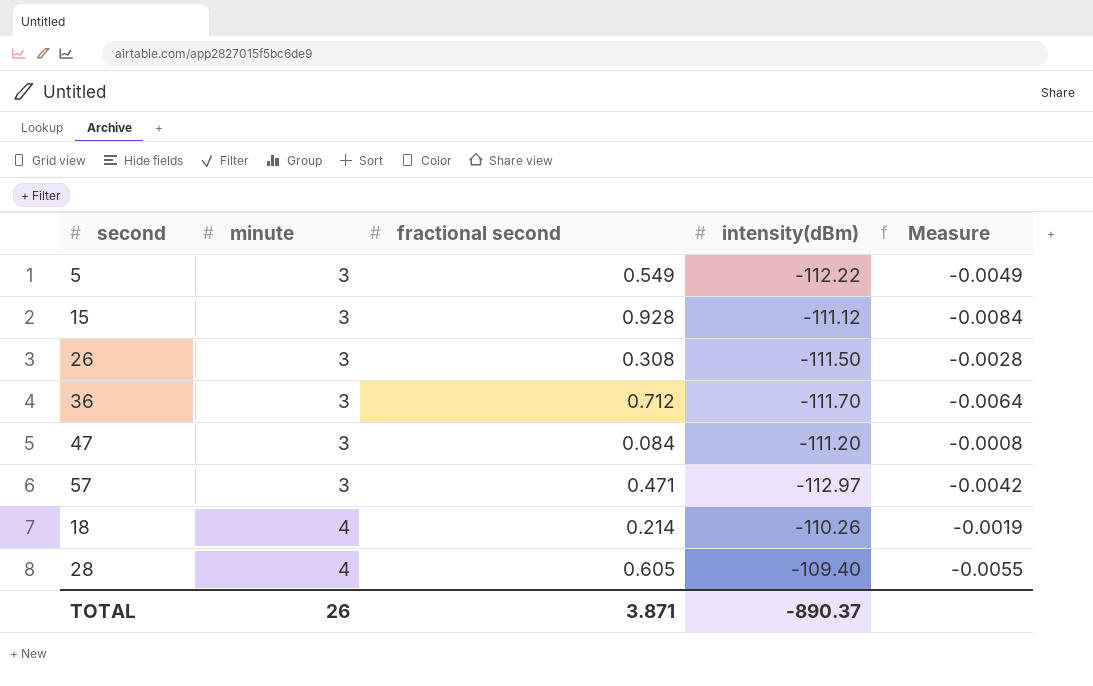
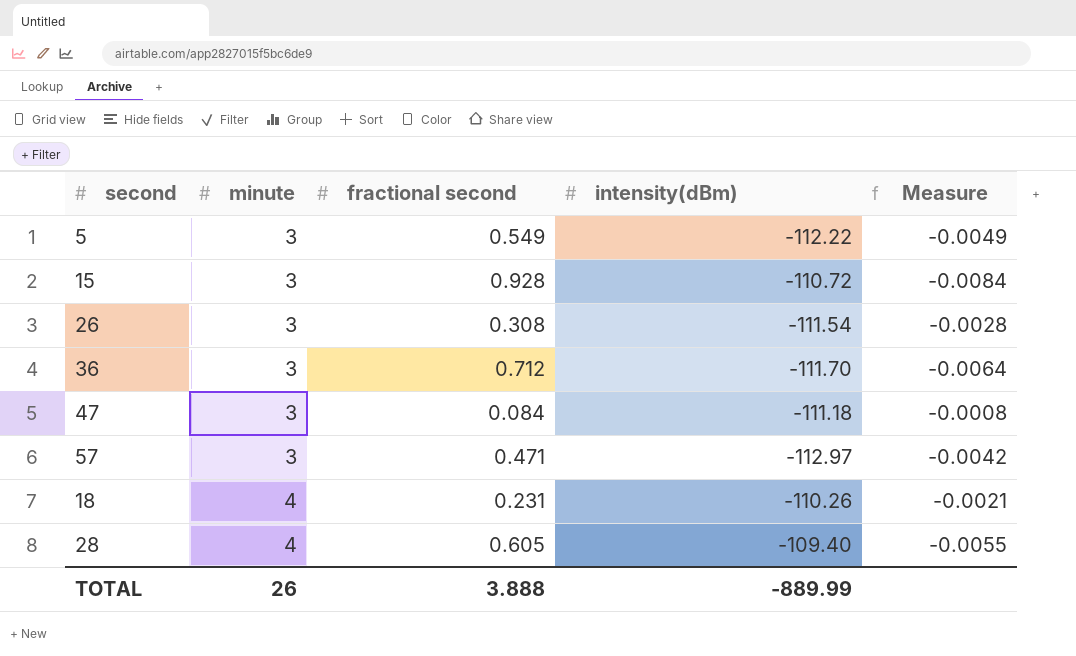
15 | intensity(dBm): -111.12 -> -110.72
26 | intensity(dBm): -111.50 -> -111.54
47 | intensity(dBm): -111.20 -> -111.18
18 | fractional second: 0.214 -> 0.231
18 | Measure: -0.0019 -> -0.0021
TOTAL | fractional second: 3.871 -> 3.888
TOTAL | intensity(dBm): -890.37 -> -889.99

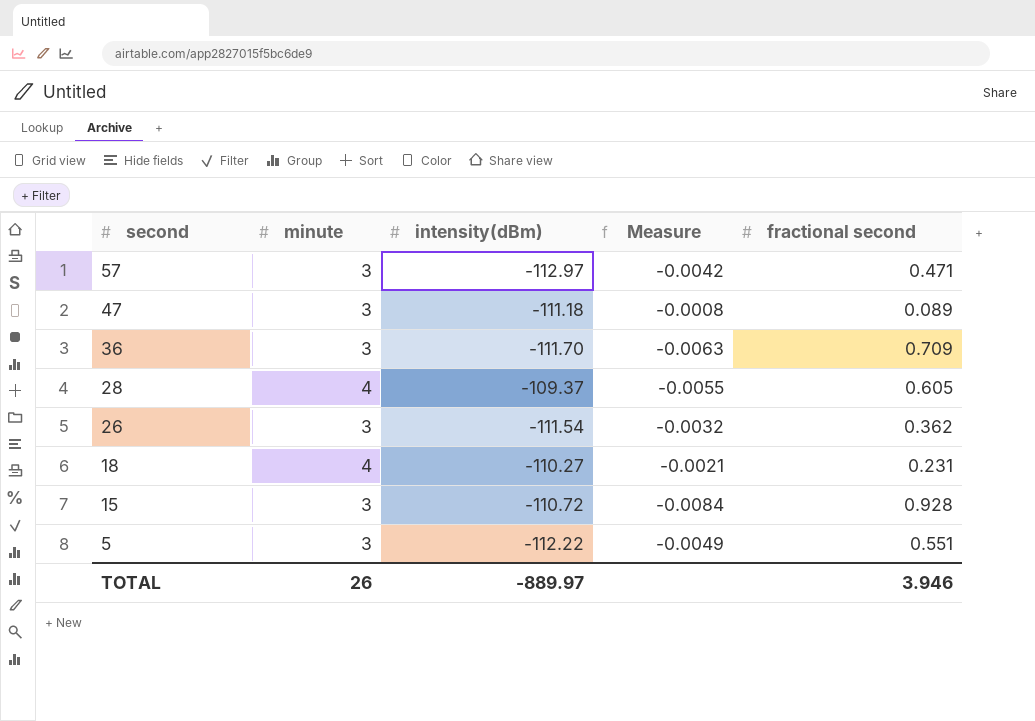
row order: minute ascending -> second descending
column fractional second | position: 3 -> 5
47 | fractional second: 0.084 -> 0.089
36 | Measure: -0.0064 -> -0.0063
36 | fractional second: 0.712 -> 0.709
28 | intensity(dBm): -109.40 -> -109.37
26 | Measure: -0.0028 -> -0.0032
26 | fractional second: 0.308 -> 0.362
18 | intensity(dBm): -110.26 -> -110.27
5 | fractional second: 0.549 -> 0.551
TOTAL | intensity(dBm): -889.99 -> -889.97
TOTAL | fractional second: 3.888 -> 3.946

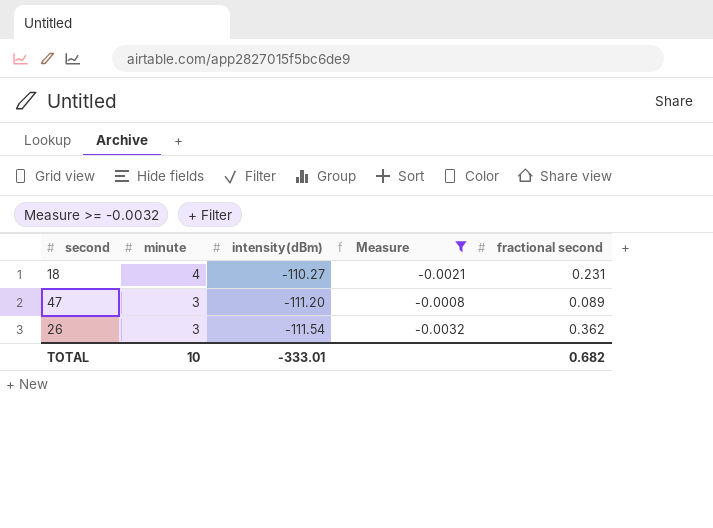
filter: none -> Measure >= -0.0032
row order: second descending -> minute descending
47 | intensity(dBm): -111.18 -> -111.20
TOTAL | minute: 26 -> 10
TOTAL | intensity(dBm): -889.97 -> -333.01
TOTAL | fractional second: 3.946 -> 0.682

